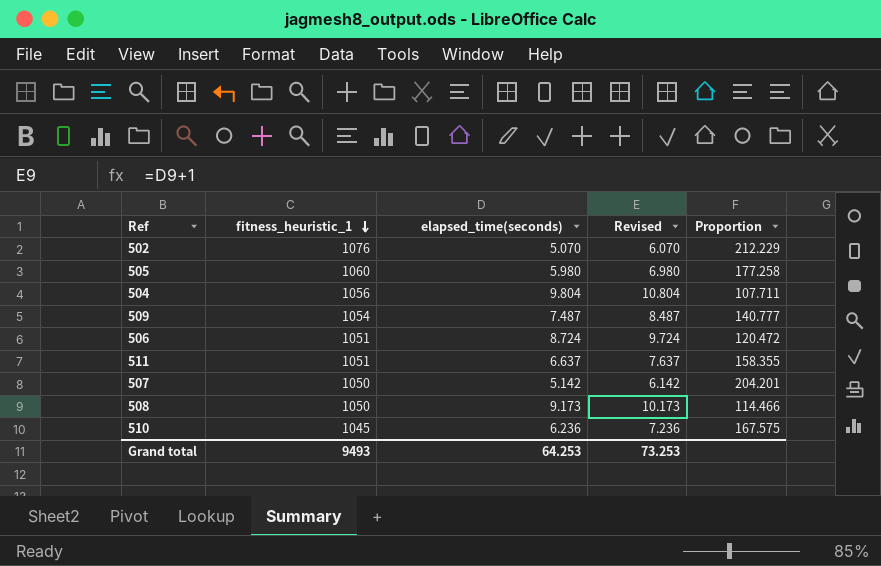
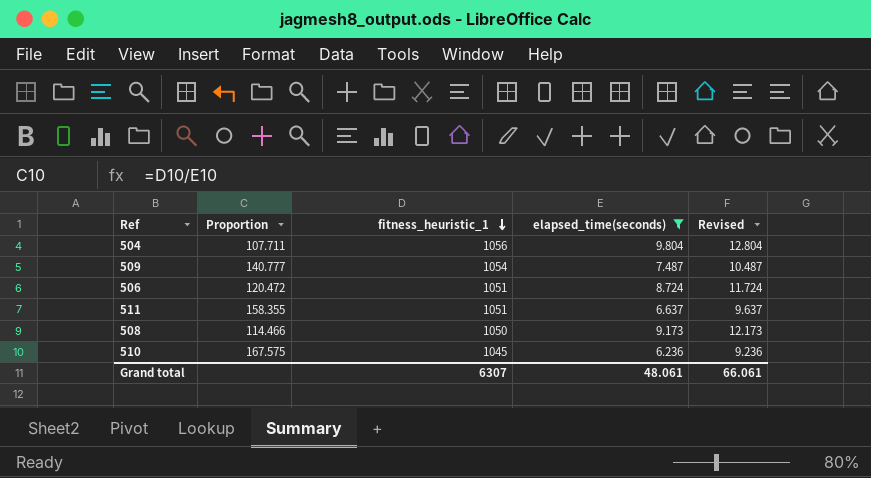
filter: none -> elapsed_time(seconds) >= 6.236
column Proportion | position: 5 -> 2
column Revised | formula: [elapsed_time(seconds)] + 1 -> [elapsed_time(seconds)] + 3
Grand total | fitness_heuristic_1: 9493 -> 6307
Grand total | elapsed_time(seconds): 64.253 -> 48.061
Grand total | Revised: 73.253 -> 66.061

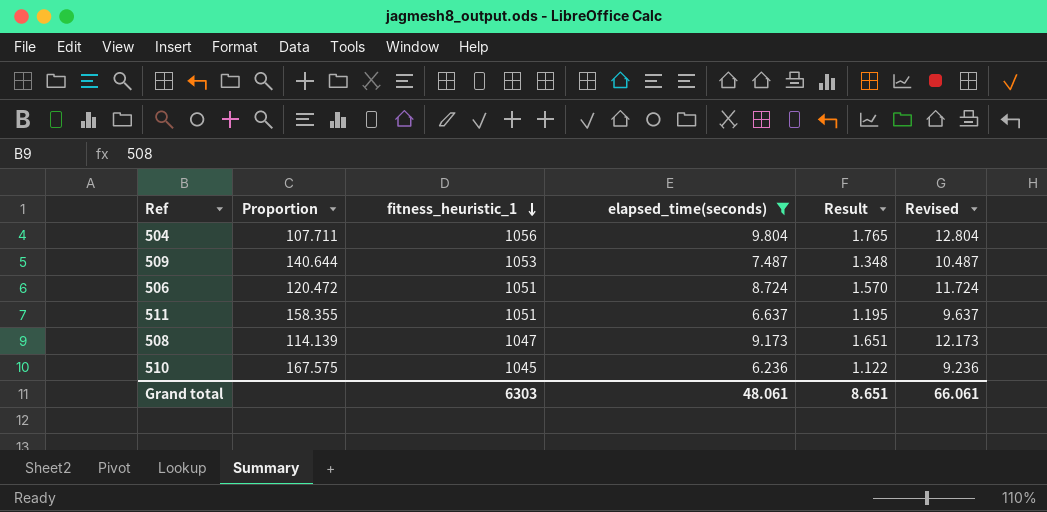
column Result | formula: none -> [elapsed_time(seconds)] * 0.18
509 | Proportion: 140.777 -> 140.644
509 | fitness_heuristic_1: 1054 -> 1053
508 | Proportion: 114.466 -> 114.139
508 | fitness_heuristic_1: 1050 -> 1047
Grand total | fitness_heuristic_1: 6307 -> 6303

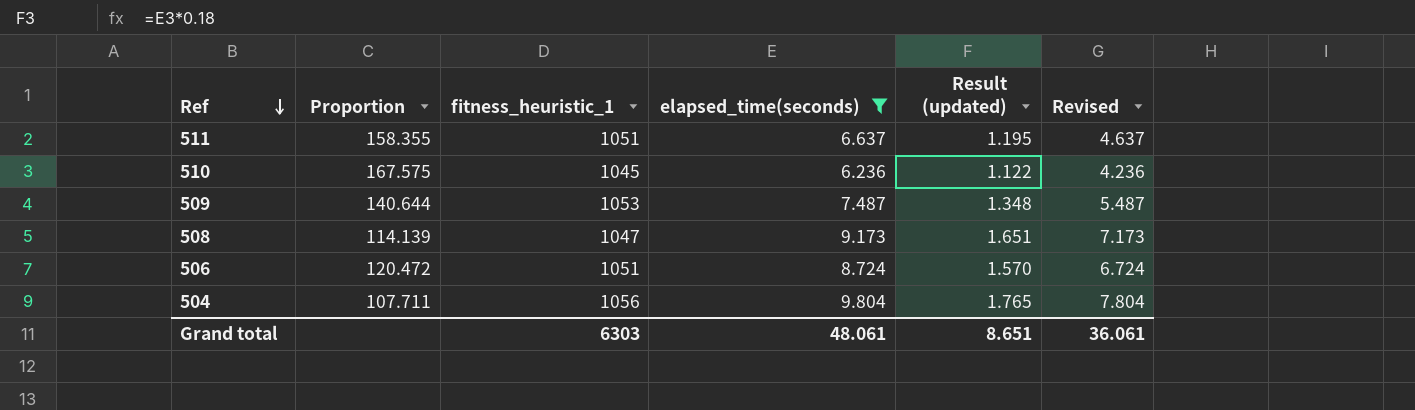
row order: fitness_heuristic_1 descending -> Ref descending
column name: Result -> Result (updated)
column Revised | formula: [elapsed_time(seconds)] + 3 -> [elapsed_time(seconds)] - 2
Grand total | Revised: 66.061 -> 36.061

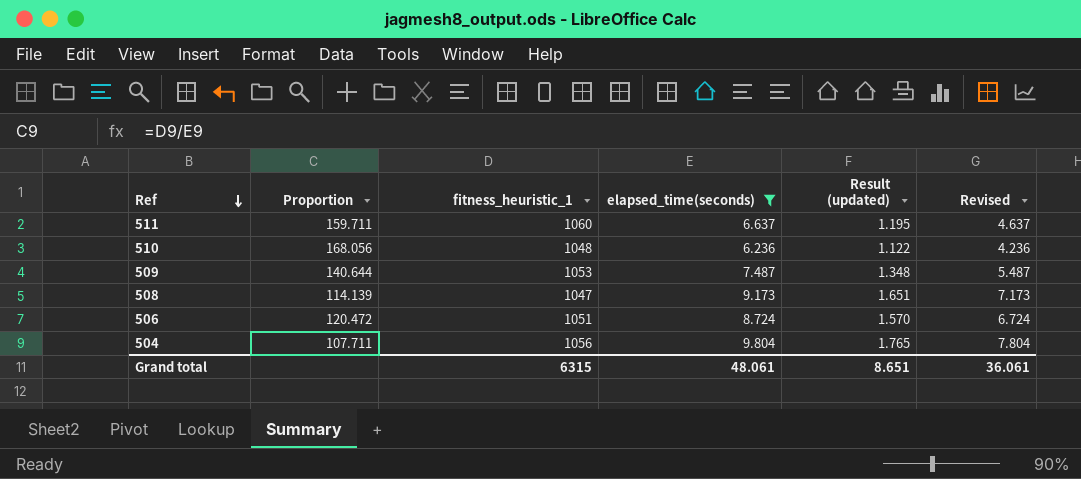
511 | Proportion: 158.355 -> 159.711
511 | fitness_heuristic_1: 1051 -> 1060
510 | Proportion: 167.575 -> 168.056
510 | fitness_heuristic_1: 1045 -> 1048
Grand total | fitness_heuristic_1: 6303 -> 6315

